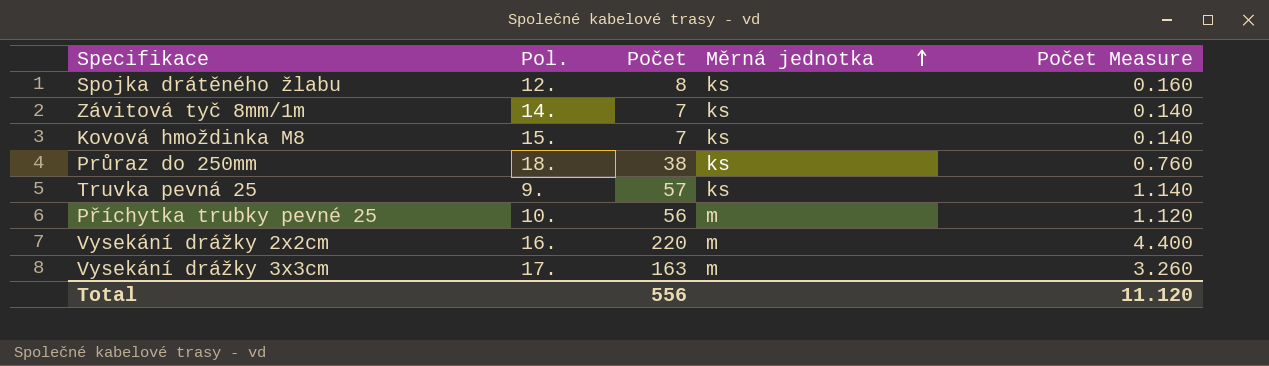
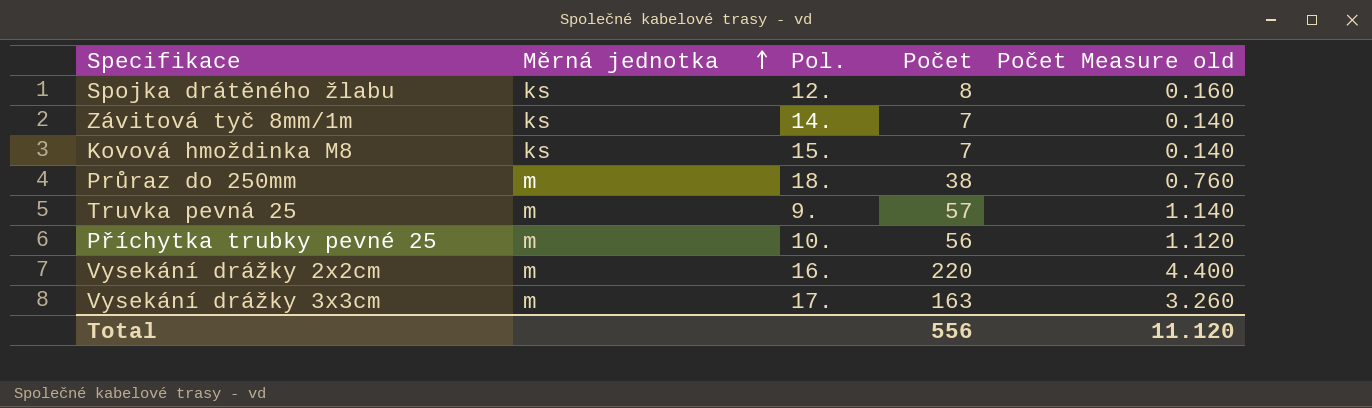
column Měrná jednotka | position: 4 -> 2
column name: Počet Measure -> Počet Measure old
Průraz do 250mm | Měrná jednotka: ks -> m
Truvka pevná 25 | Měrná jednotka: ks -> m

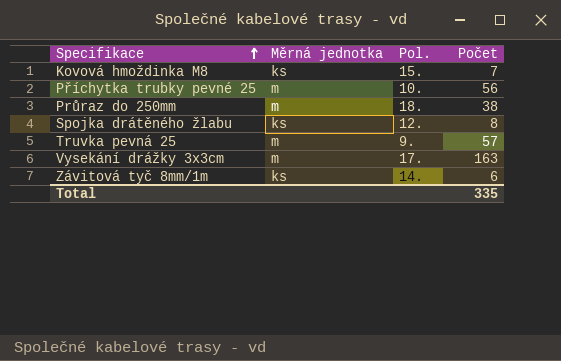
row order: Měrná jednotka ascending -> Specifikace ascending
column Počet Measure old | formula: [Počet] * 0.02 -> none
row Vysekání drážky 2x2cm: m | 16. | 220 | 4.400 -> none
Závitová tyč 8mm/1m | Počet: 7 -> 6
Total | Počet: 556 -> 335

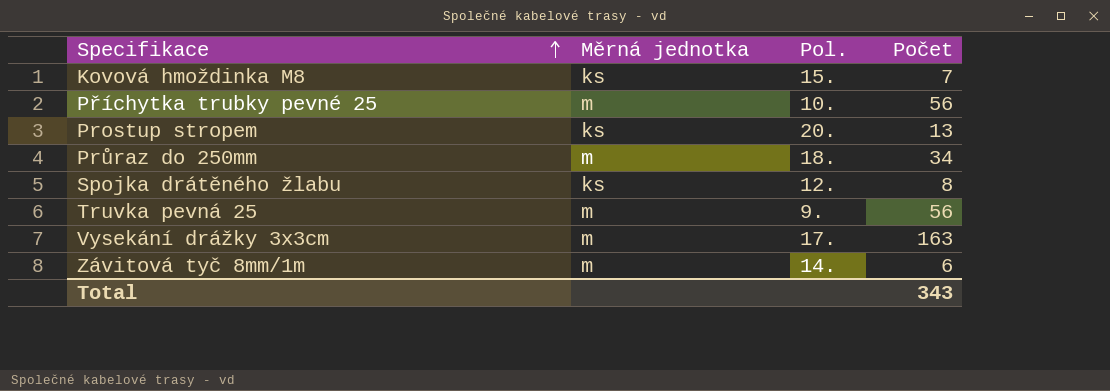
row Prostup stropem: none -> ks | 20. | 13
Průraz do 250mm | Počet: 38 -> 34
Truvka pevná 25 | Počet: 57 -> 56
Závitová tyč 8mm/1m | Měrná jednotka: ks -> m
Total | Počet: 335 -> 343

